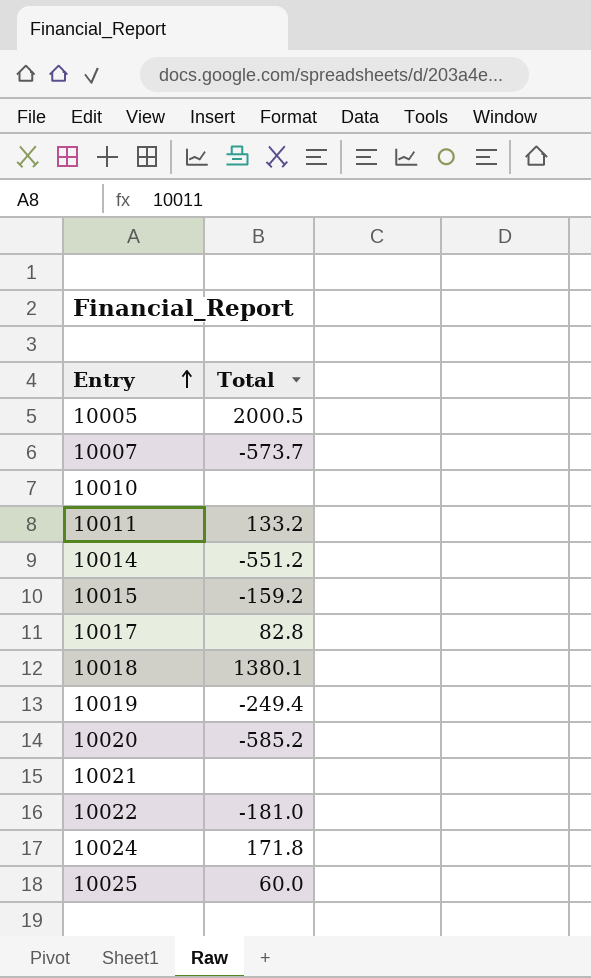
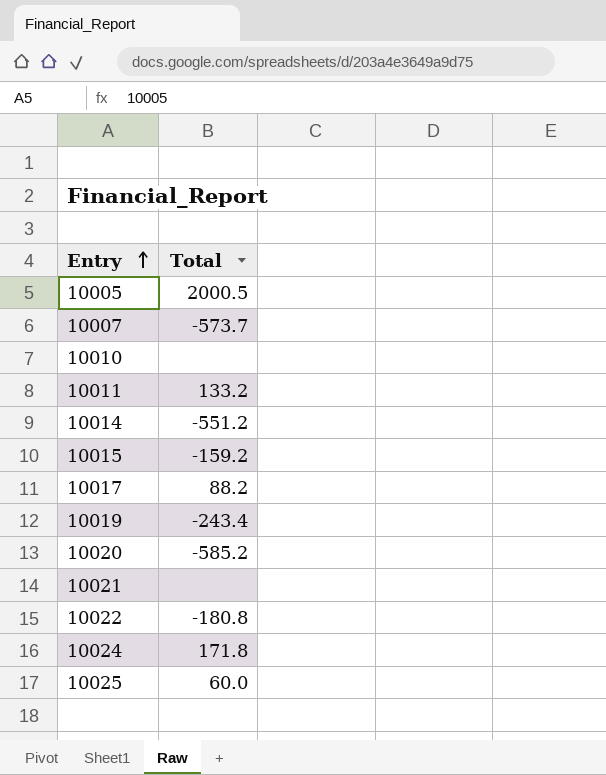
row 10018: 1380.1 -> none
10017 | Total: 82.8 -> 88.2
10019 | Total: -249.4 -> -243.4
10022 | Total: -181.0 -> -180.8

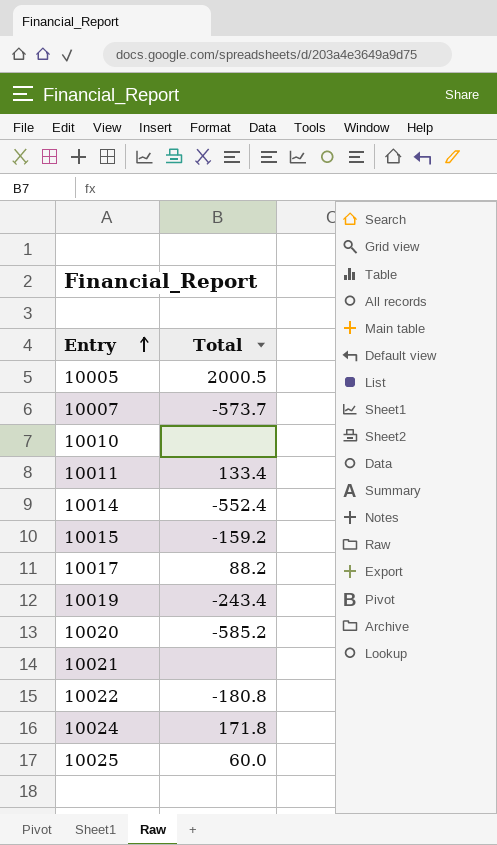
10011 | Total: 133.2 -> 133.4
10014 | Total: -551.2 -> -552.4

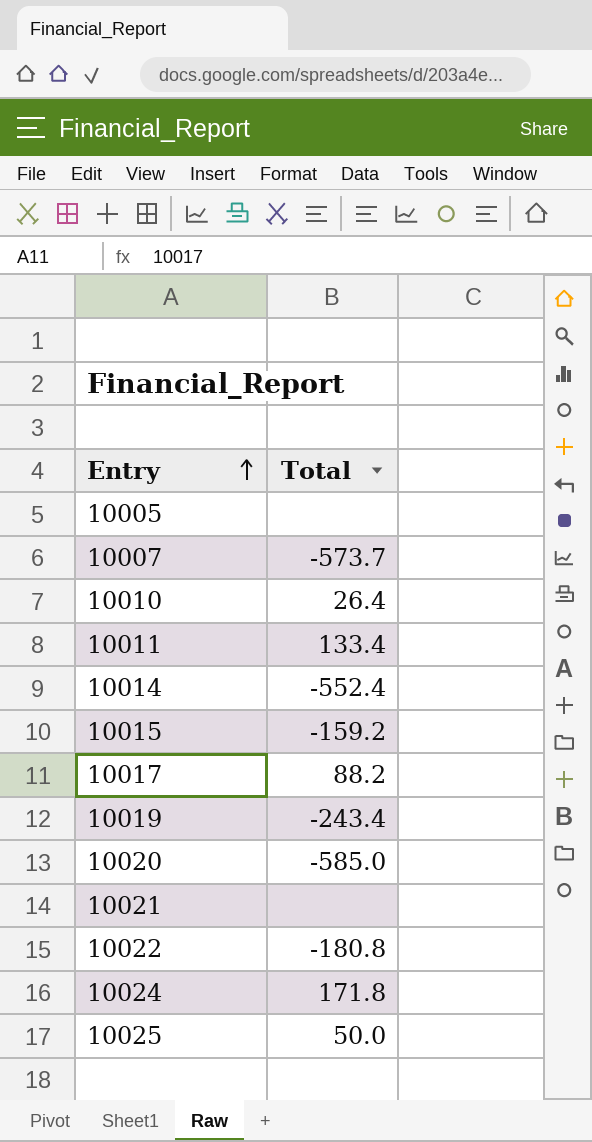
10005 | Total: 2000.5 -> none
10010 | Total: none -> 26.4
10020 | Total: -585.2 -> -585.0
10025 | Total: 60.0 -> 50.0

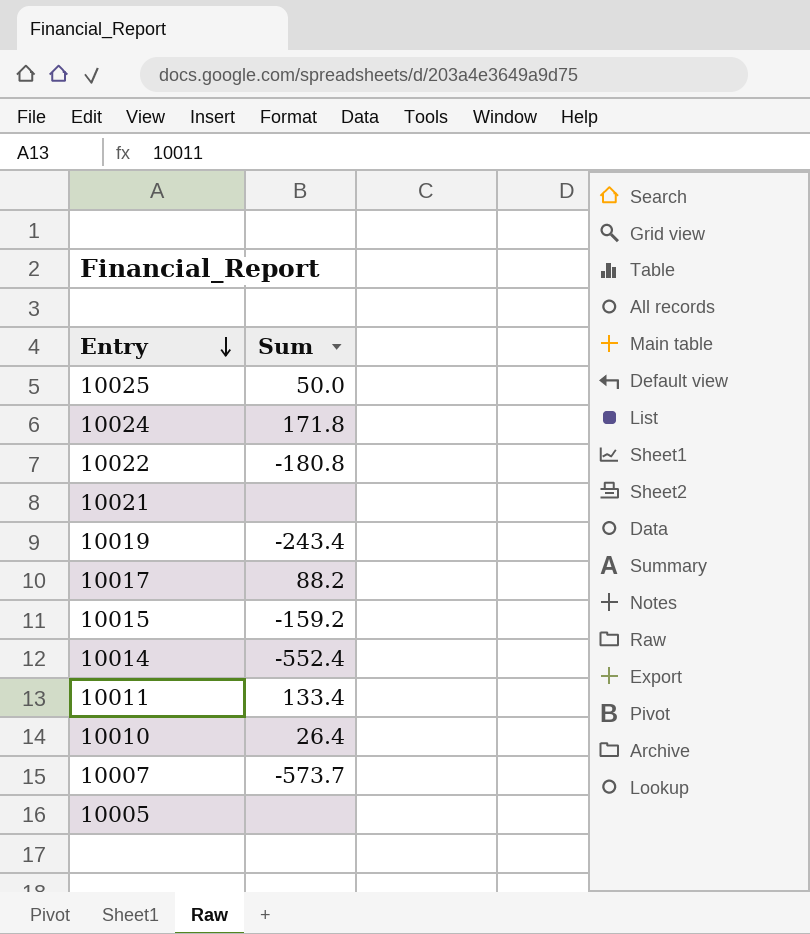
row order: Entry ascending -> Entry descending
column name: Total -> Sum
row 10020: -585.0 -> none

